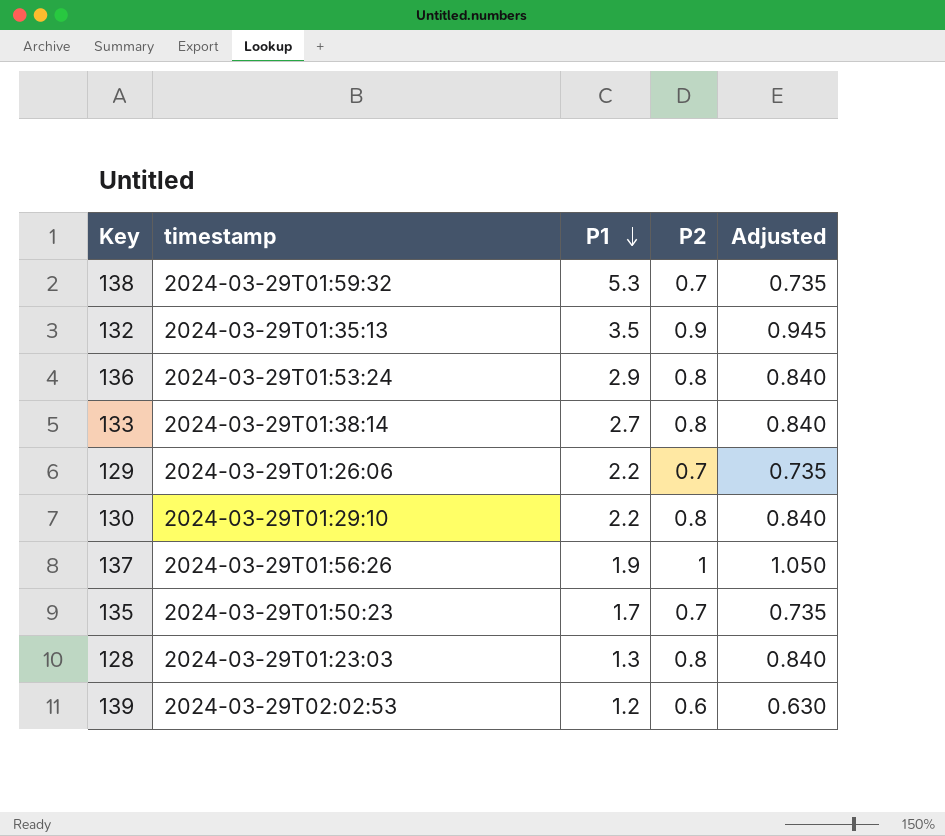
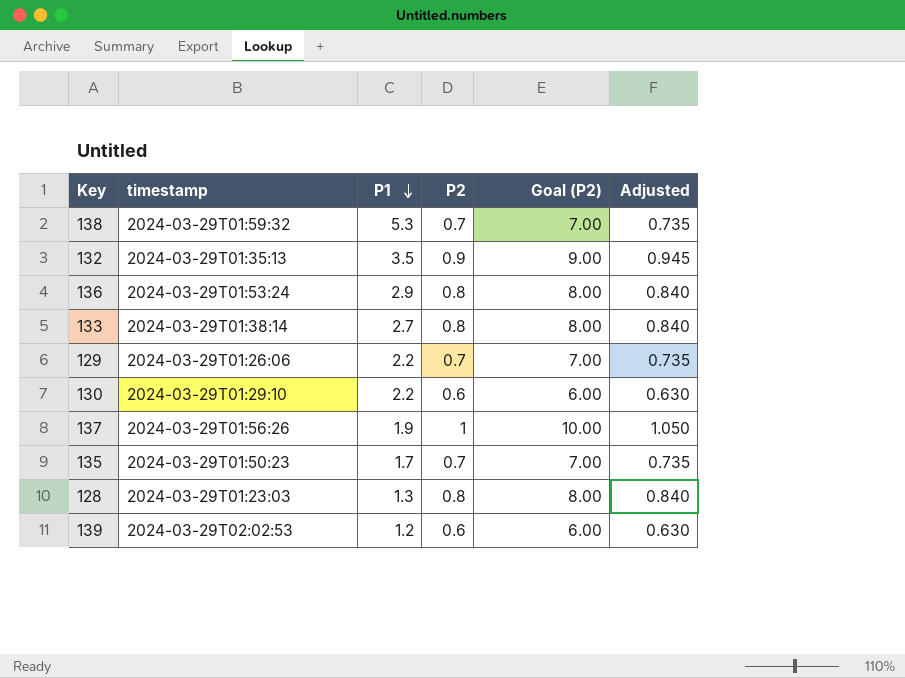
column Goal (P2) | formula: none -> [P2] * 10
130 | P2: 0.8 -> 0.6
130 | Adjusted: 0.840 -> 0.630

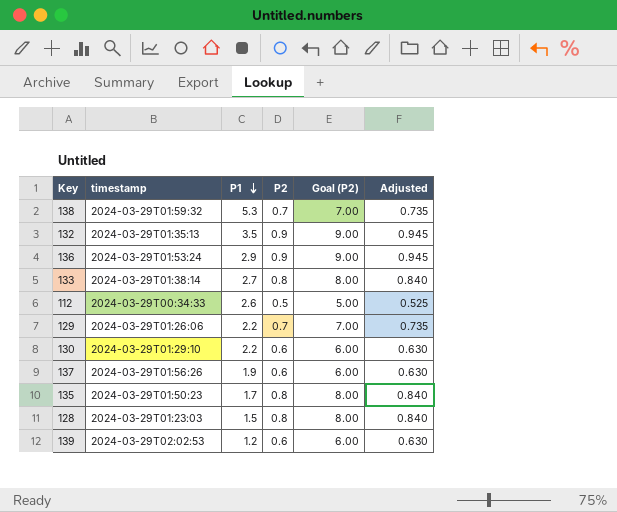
136 | P2: 0.8 -> 0.9
136 | Goal (P2): 8.00 -> 9.00
136 | Adjusted: 0.840 -> 0.945
row 112: none -> 2024-03-29T00:34:33 | 2.6 | 0.5 | 5.00 | 0.525
137 | P2: 1 -> 0.6
137 | Goal (P2): 10.00 -> 6.00
137 | Adjusted: 1.050 -> 0.630
135 | P2: 0.7 -> 0.8
135 | Goal (P2): 7.00 -> 8.00
135 | Adjusted: 0.735 -> 0.840
128 | P1: 1.3 -> 1.5

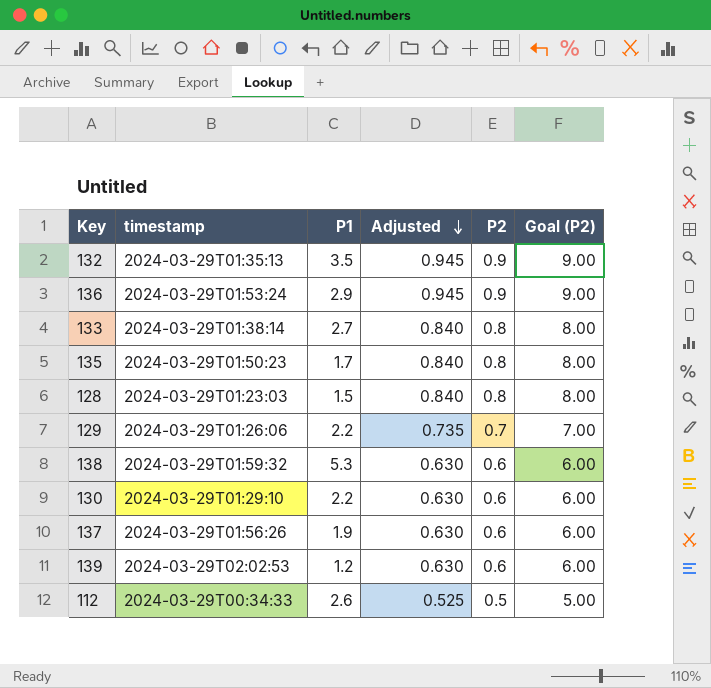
row order: P1 descending -> Adjusted descending
column Adjusted | position: 6 -> 4
138 | Adjusted: 0.735 -> 0.630
138 | P2: 0.7 -> 0.6
138 | Goal (P2): 7.00 -> 6.00

